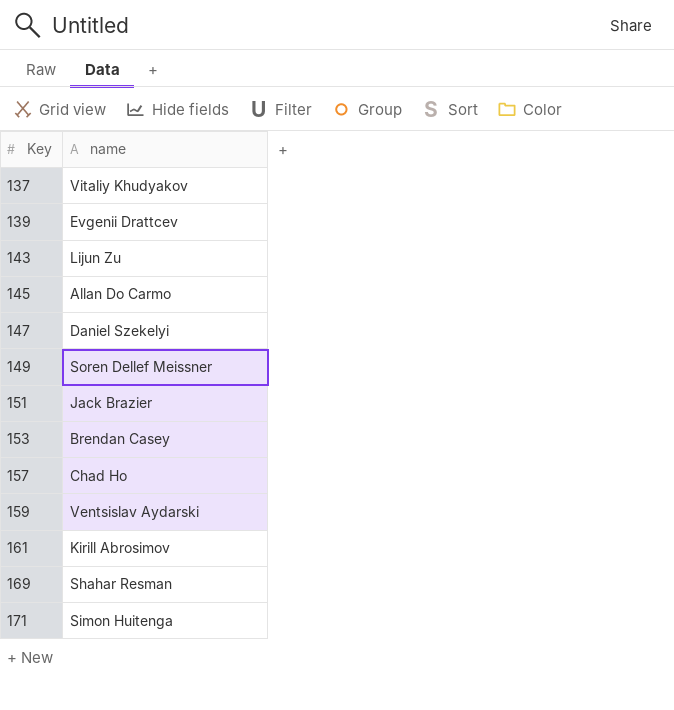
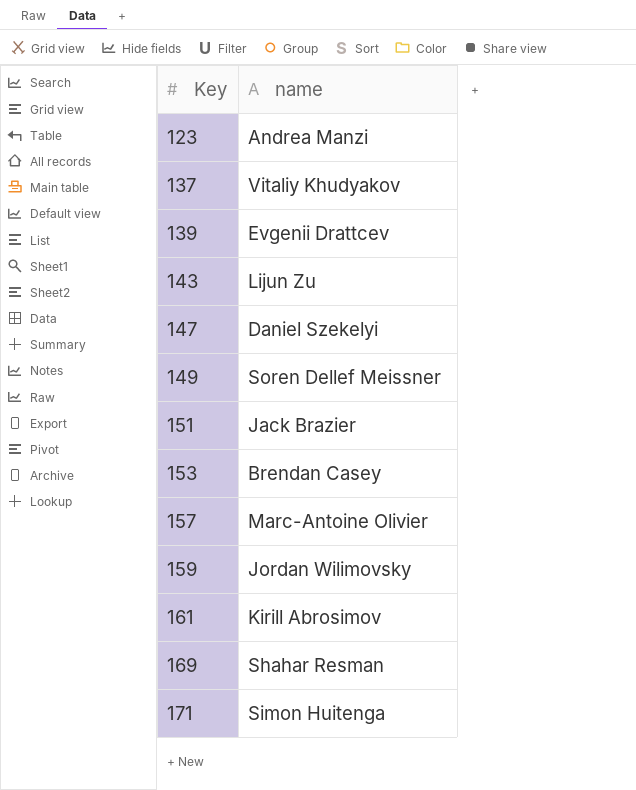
row 145: Allan Do Carmo -> none
row 123: none -> Andrea Manzi
157 | name: Chad Ho -> Marc-Antoine Olivier
159 | name: Ventsislav Aydarski -> Jordan Wilimovsky

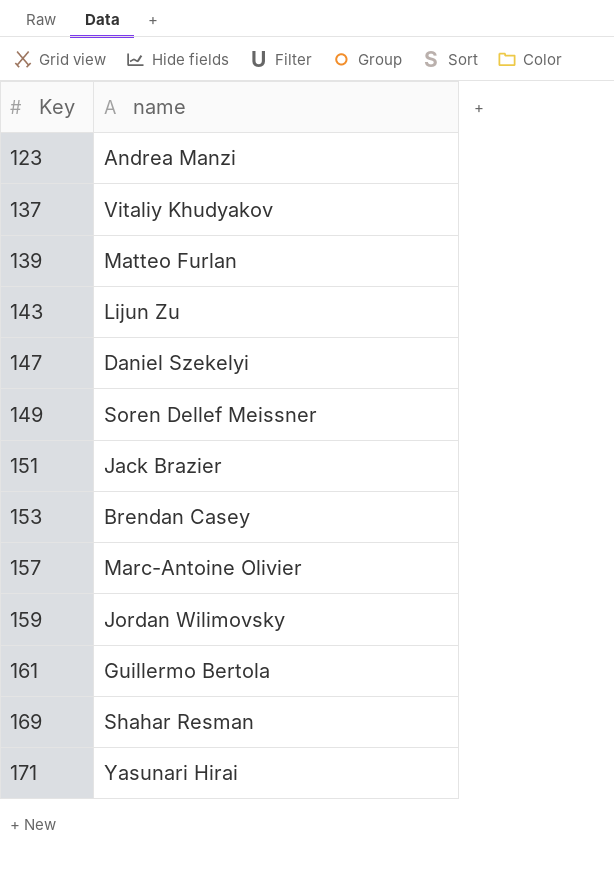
139 | name: Evgenii Drattcev -> Matteo Furlan
161 | name: Kirill Abrosimov -> Guillermo Bertola
171 | name: Simon Huitenga -> Yasunari Hirai

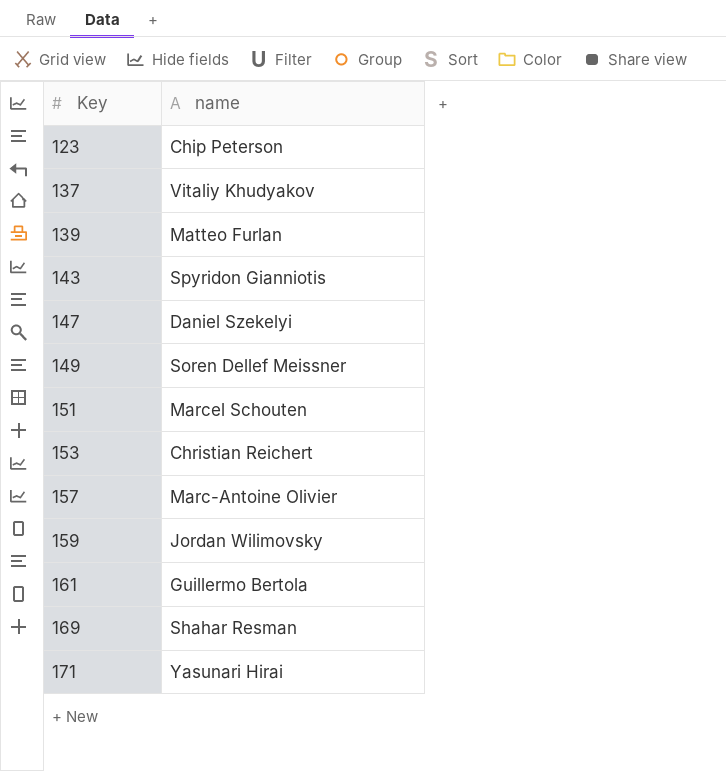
123 | name: Andrea Manzi -> Chip Peterson
143 | name: Lijun Zu -> Spyridon Gianniotis
151 | name: Jack Brazier -> Marcel Schouten
153 | name: Brendan Casey -> Christian Reichert

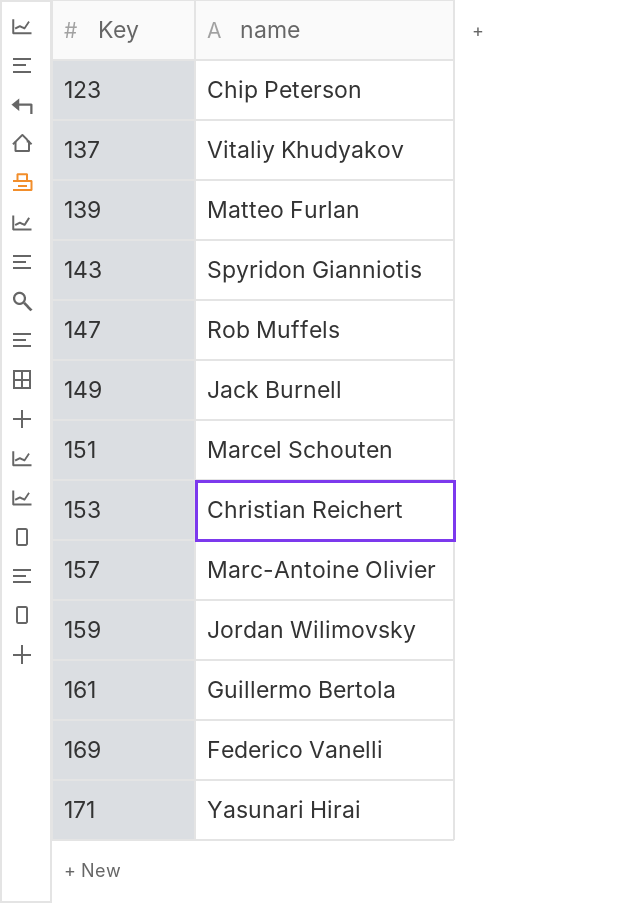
147 | name: Daniel Szekelyi -> Rob Muffels
149 | name: Soren Dellef Meissner -> Jack Burnell
169 | name: Shahar Resman -> Federico Vanelli

